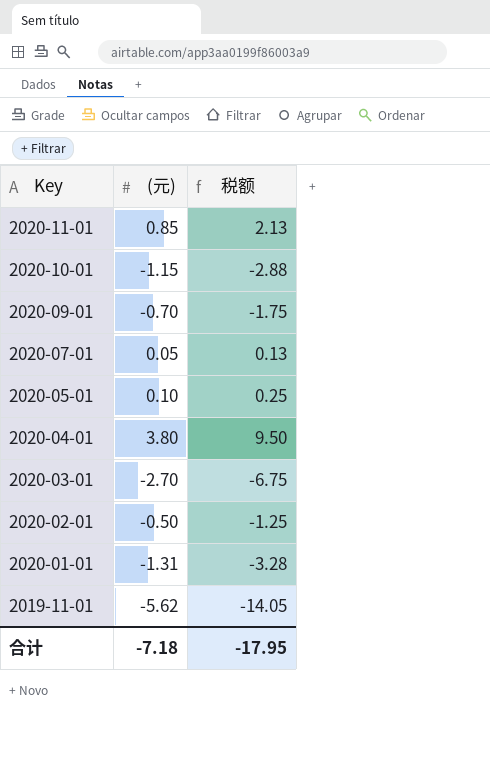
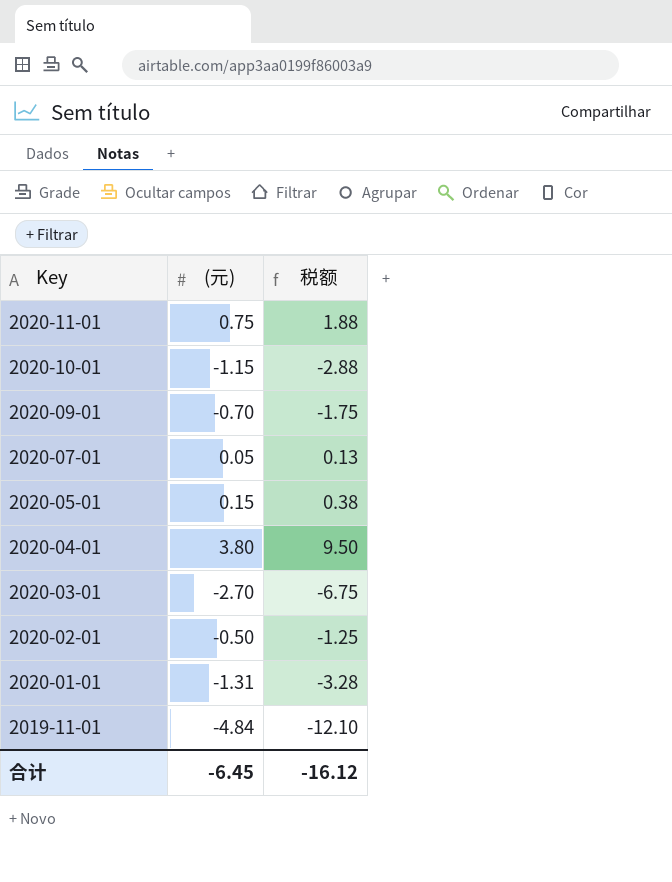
2020-11-01 | (元): 0.85 -> 0.75
2020-11-01 | 税额: 2.13 -> 1.88
2020-05-01 | (元): 0.10 -> 0.15
2020-05-01 | 税额: 0.25 -> 0.38
2019-11-01 | (元): -5.62 -> -4.84
2019-11-01 | 税额: -14.05 -> -12.10
合计 | (元): -7.18 -> -6.45
合计 | 税额: -17.95 -> -16.12

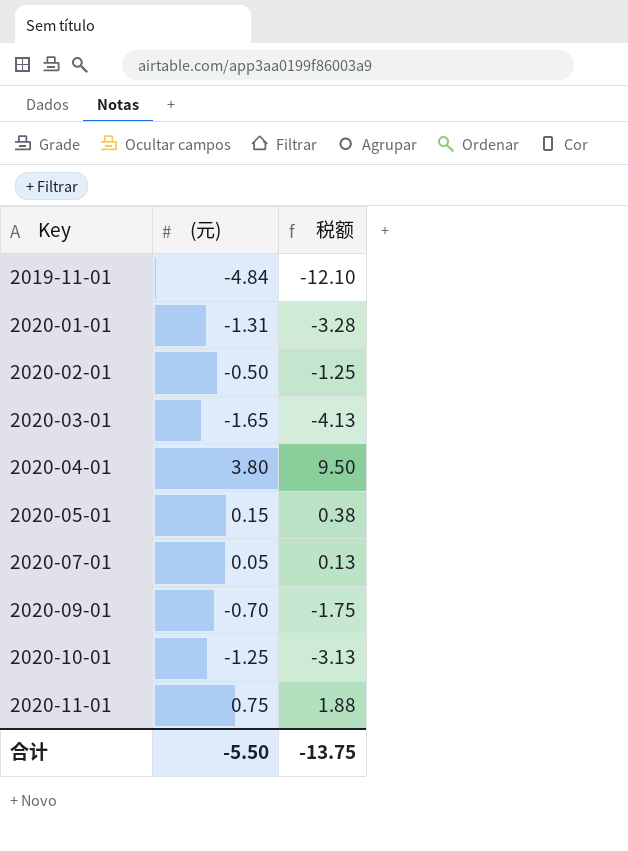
row order: Key descending -> Key ascending
2020-03-01 | (元): -2.70 -> -1.65
2020-03-01 | 税额: -6.75 -> -4.13
2020-10-01 | (元): -1.15 -> -1.25
2020-10-01 | 税额: -2.88 -> -3.13
合计 | (元): -6.45 -> -5.50
合计 | 税额: -16.12 -> -13.75

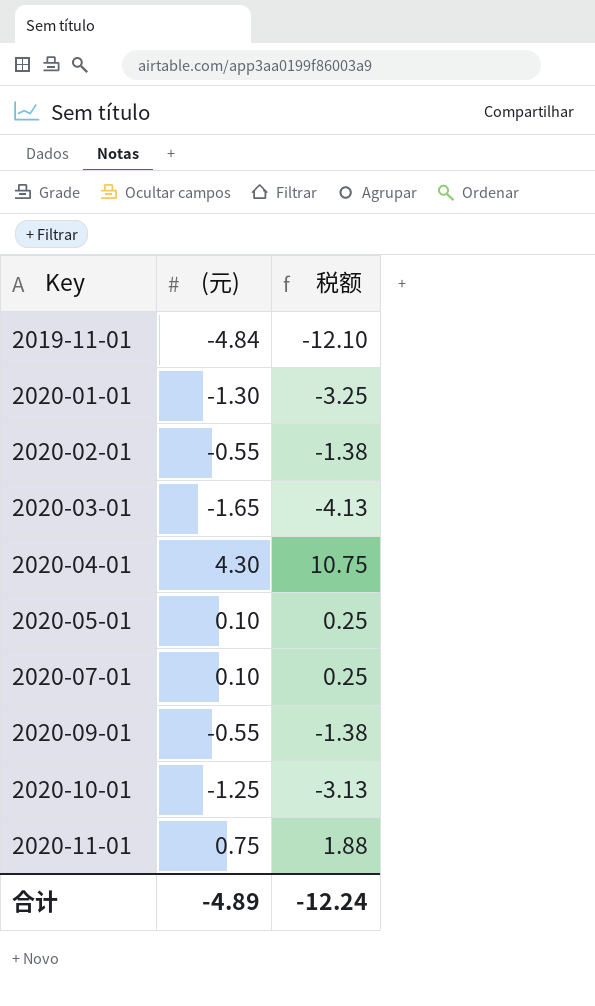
2020-01-01 | (元): -1.31 -> -1.30
2020-01-01 | 税额: -3.28 -> -3.25
2020-02-01 | (元): -0.50 -> -0.55
2020-02-01 | 税额: -1.25 -> -1.38
2020-04-01 | (元): 3.80 -> 4.30
2020-04-01 | 税额: 9.50 -> 10.75
2020-05-01 | (元): 0.15 -> 0.10
2020-05-01 | 税额: 0.38 -> 0.25
2020-07-01 | (元): 0.05 -> 0.10
2020-07-01 | 税额: 0.13 -> 0.25
2020-09-01 | (元): -0.70 -> -0.55
2020-09-01 | 税额: -1.75 -> -1.38
合计 | (元): -5.50 -> -4.89
合计 | 税额: -13.75 -> -12.24

